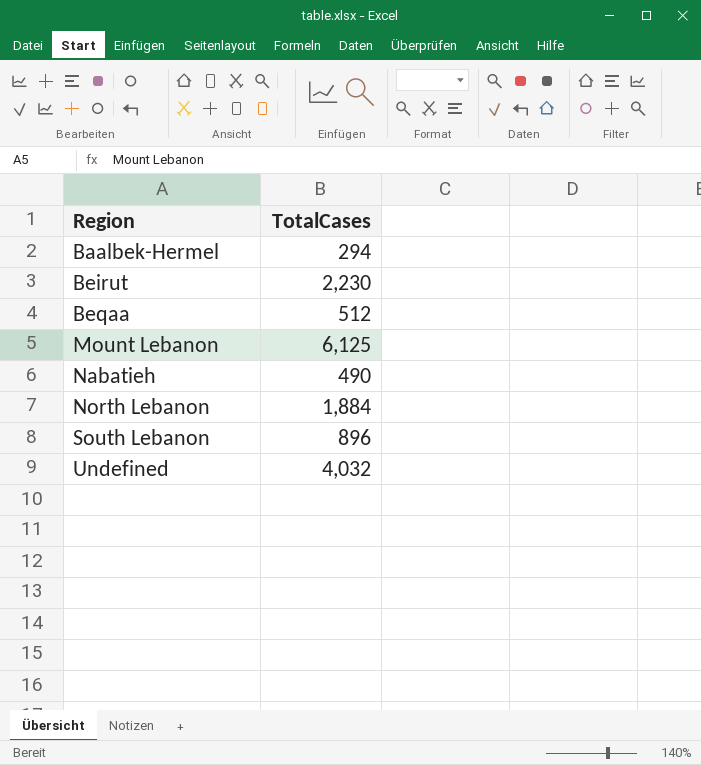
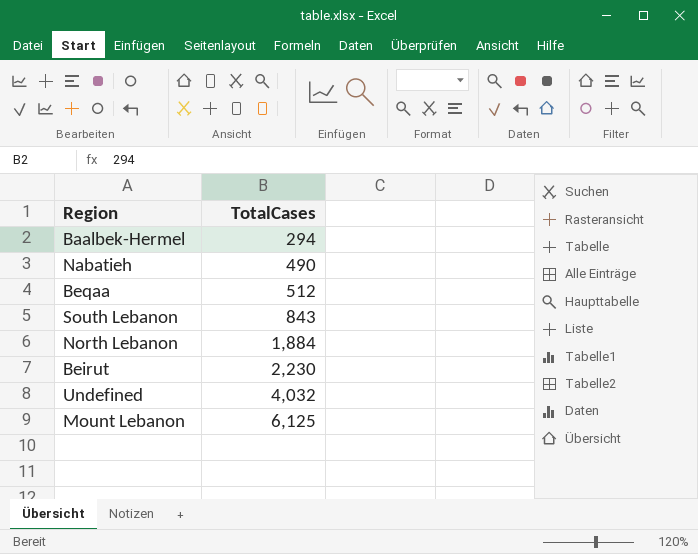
row order: Region ascending -> TotalCases ascending
South Lebanon | TotalCases: 896 -> 843

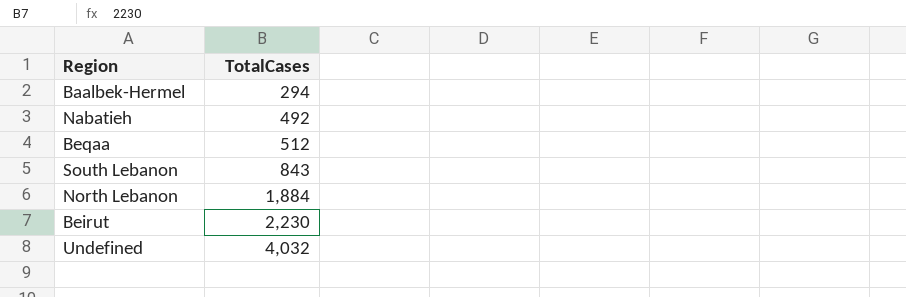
row Mount Lebanon: 6,125 -> none
Nabatieh | TotalCases: 490 -> 492

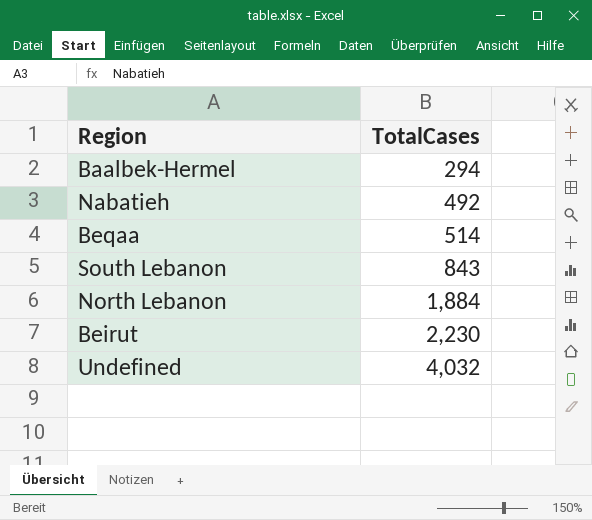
Beqaa | TotalCases: 512 -> 514

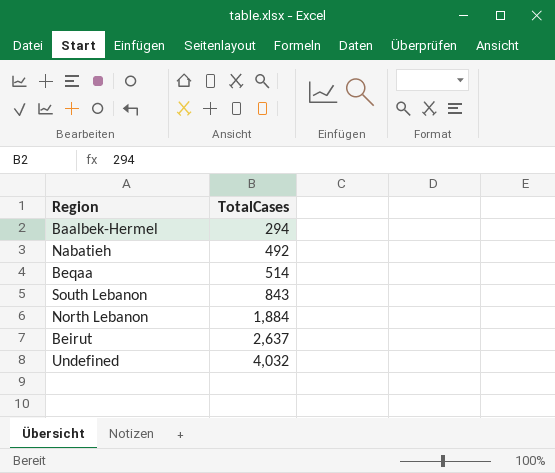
Beirut | TotalCases: 2,230 -> 2,637

